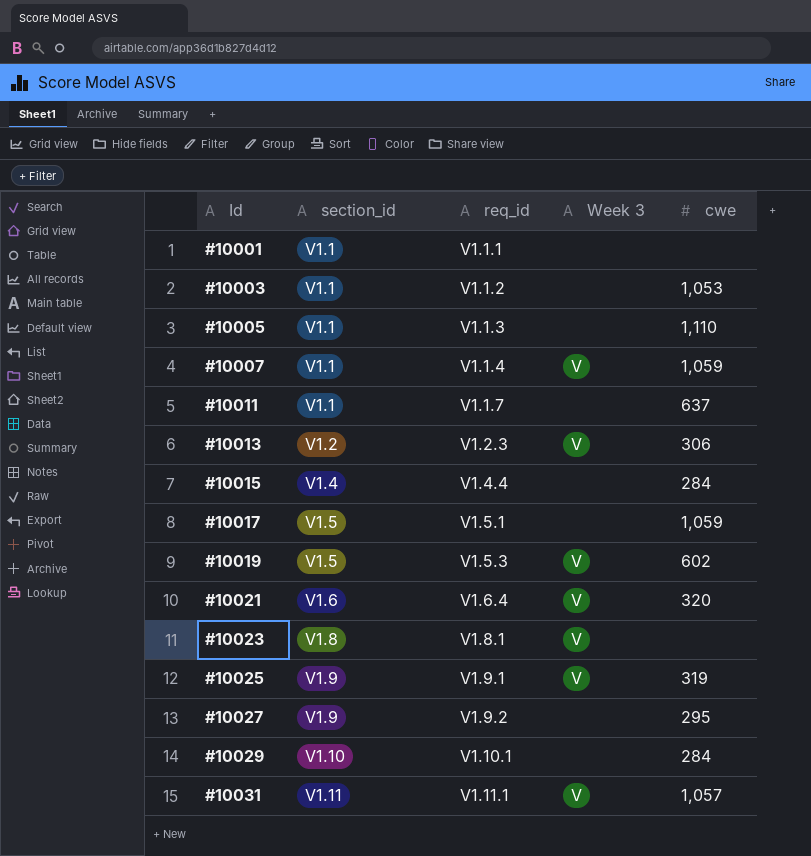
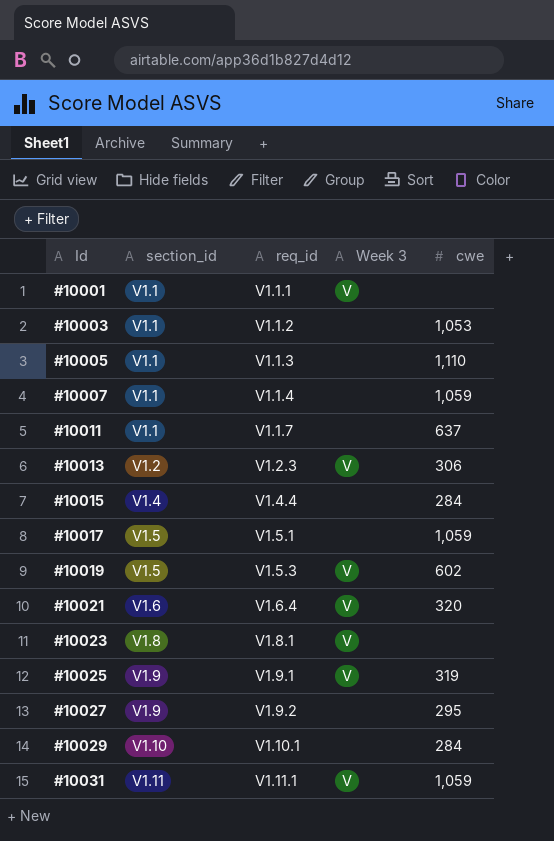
#10001 | Week 3: none -> V
#10007 | Week 3: V -> none
#10031 | cwe: 1,057 -> 1,059

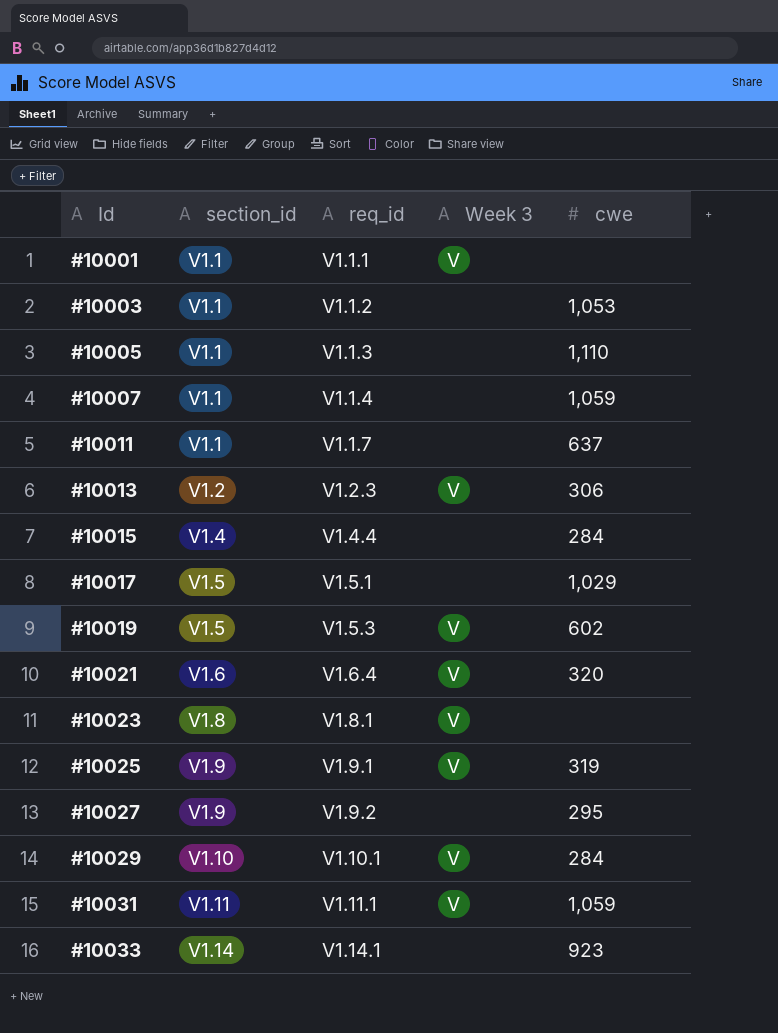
#10017 | cwe: 1,059 -> 1,029
#10029 | Week 3: none -> V
row #10033: none -> V1.14 | V1.14.1 | none | 923

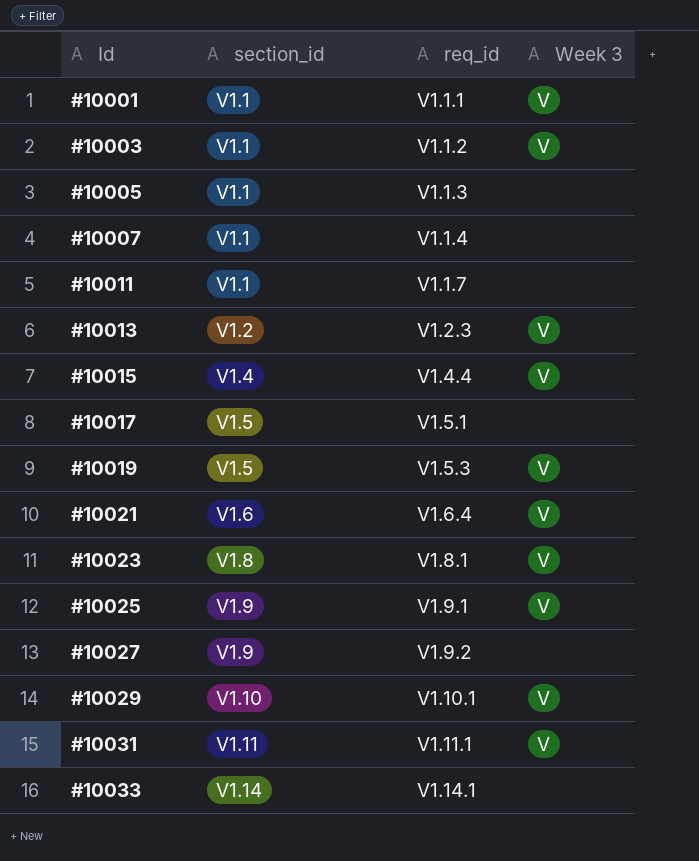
column cwe | position: 5 -> none
#10003 | Week 3: none -> V
#10015 | Week 3: none -> V

